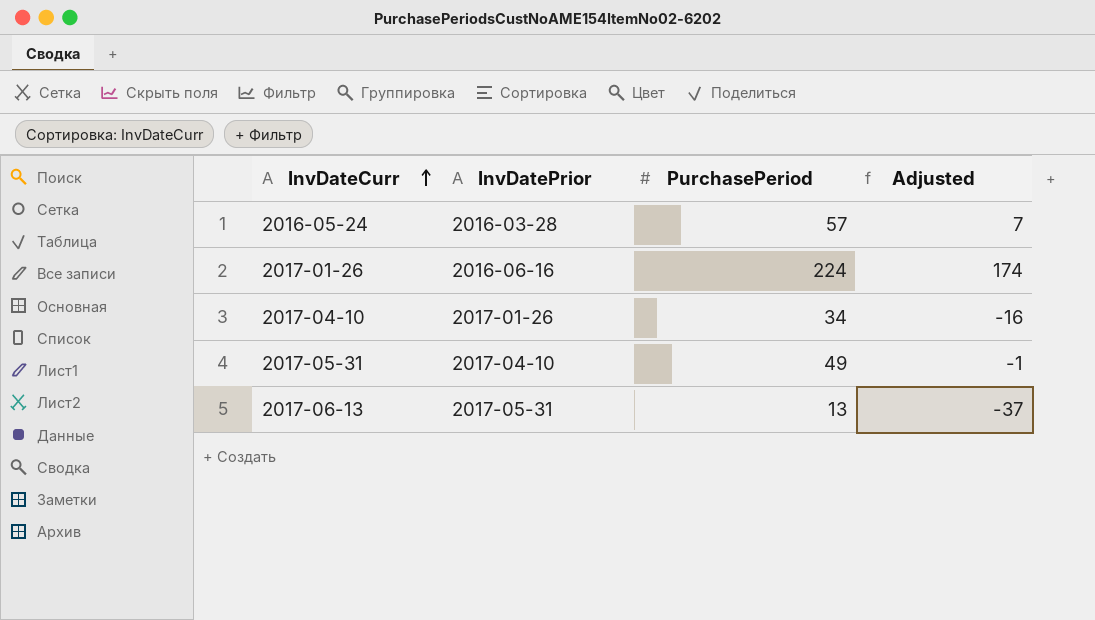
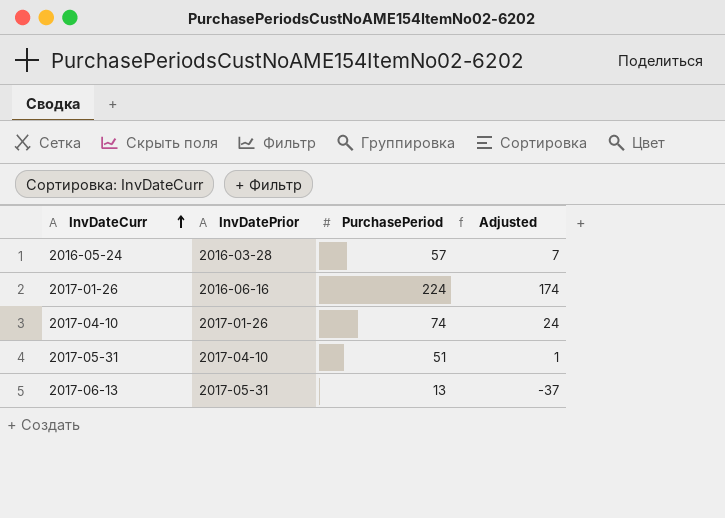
2017-04-10 | PurchasePeriod: 34 -> 74
2017-04-10 | Adjusted: -16 -> 24
2017-05-31 | PurchasePeriod: 49 -> 51
2017-05-31 | Adjusted: -1 -> 1

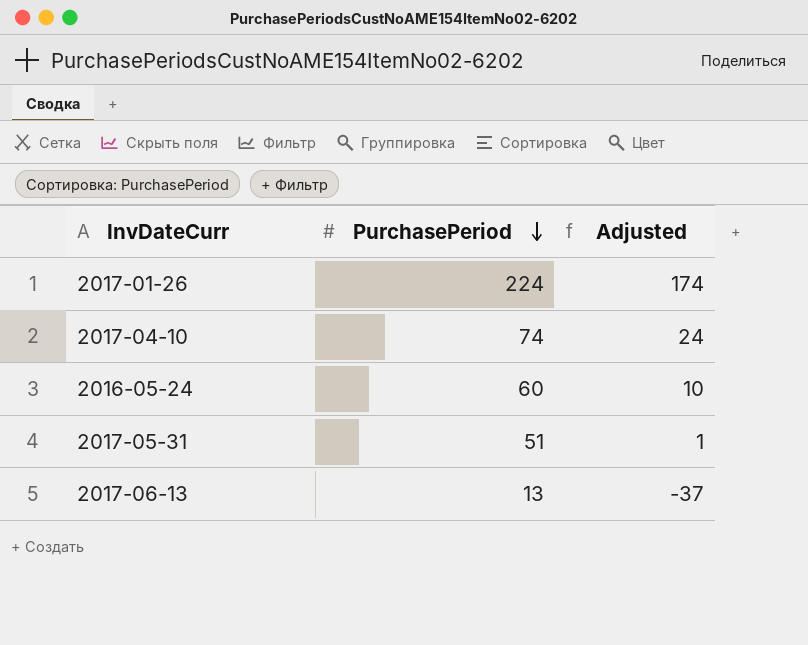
row order: InvDateCurr ascending -> PurchasePeriod descending
column InvDatePrior | position: 2 -> none
2016-05-24 | PurchasePeriod: 57 -> 60
2016-05-24 | Adjusted: 7 -> 10

